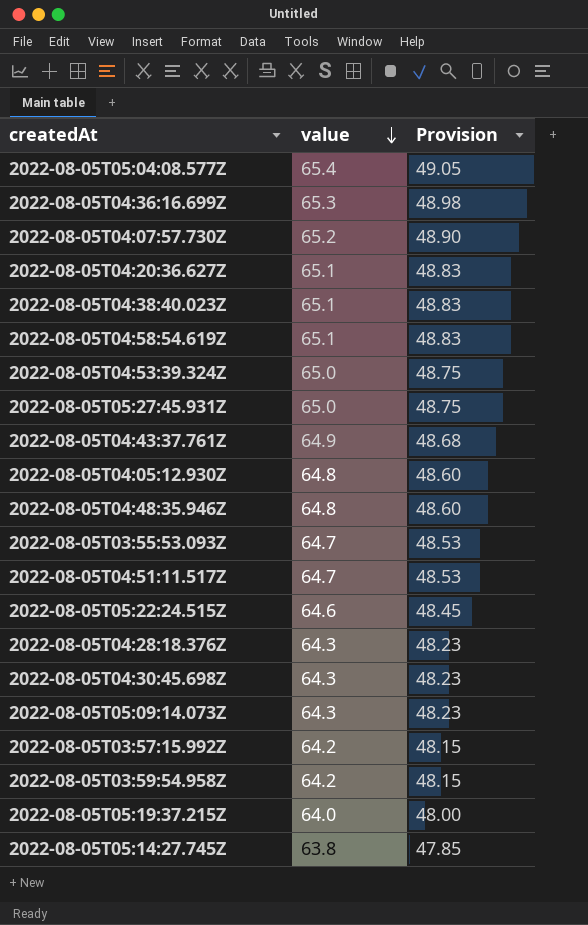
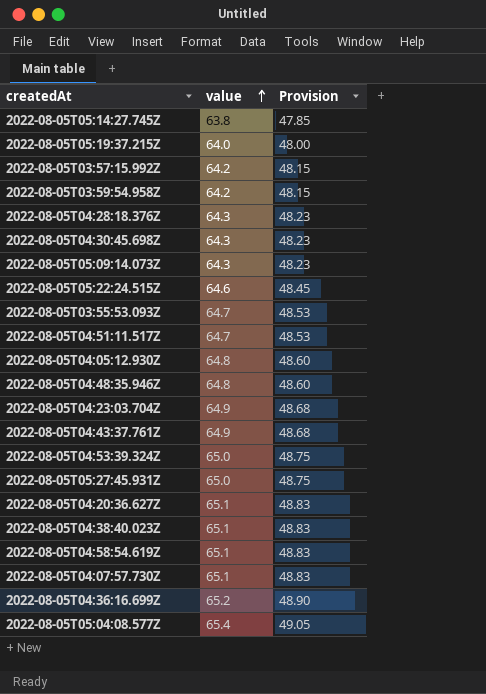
row order: value descending -> value ascending
row 2022-08-05T04:23:03.704Z: none -> 64.9 | 48.68
2022-08-05T04:07:57.730Z | value: 65.2 -> 65.1
2022-08-05T04:07:57.730Z | Provision: 48.90 -> 48.83
2022-08-05T04:36:16.699Z | value: 65.3 -> 65.2
2022-08-05T04:36:16.699Z | Provision: 48.98 -> 48.90

